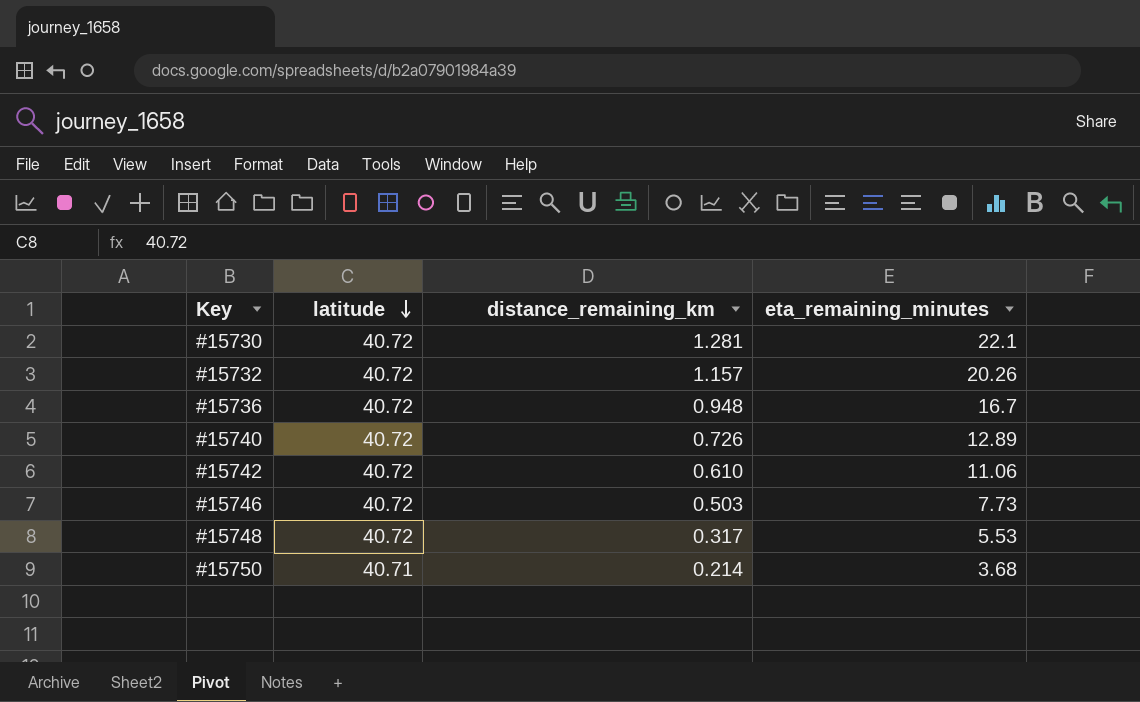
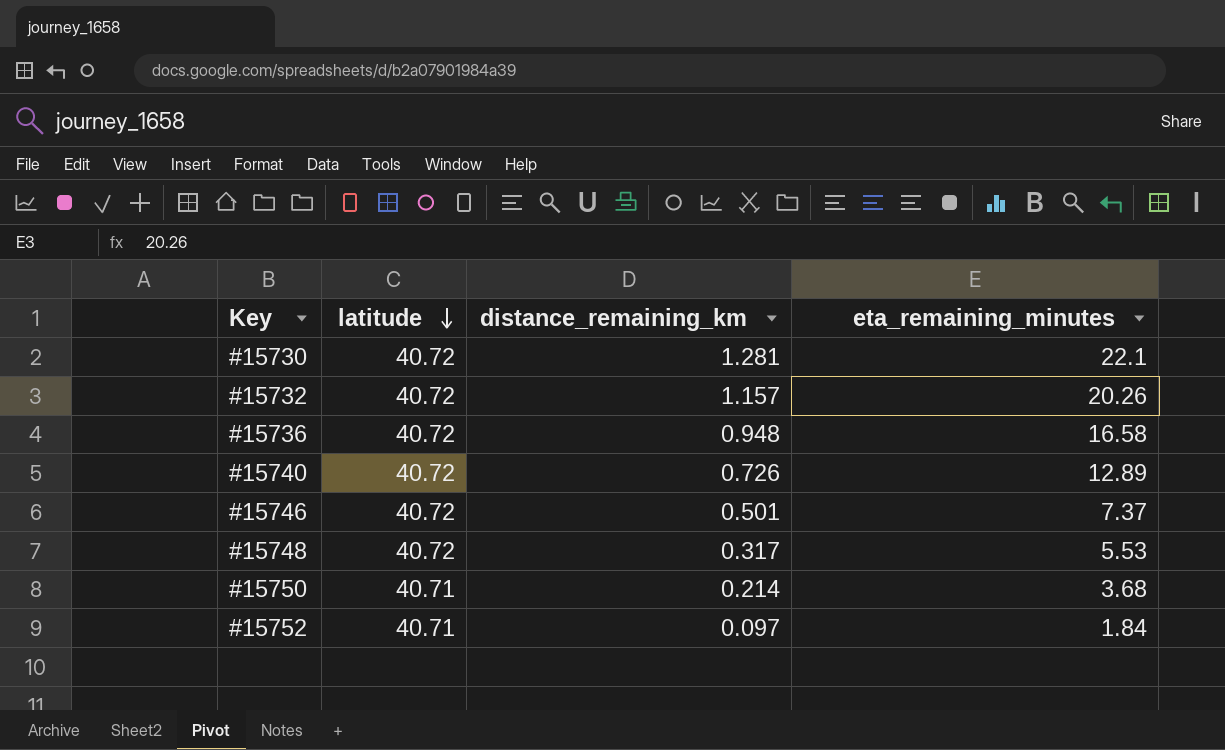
row #15742: 40.72 | 0.610 | 11.06 -> none
#15736 | eta_remaining_minutes: 16.7 -> 16.58
#15746 | distance_remaining_km: 0.503 -> 0.501
#15746 | eta_remaining_minutes: 7.73 -> 7.37
row #15752: none -> 40.71 | 0.097 | 1.84

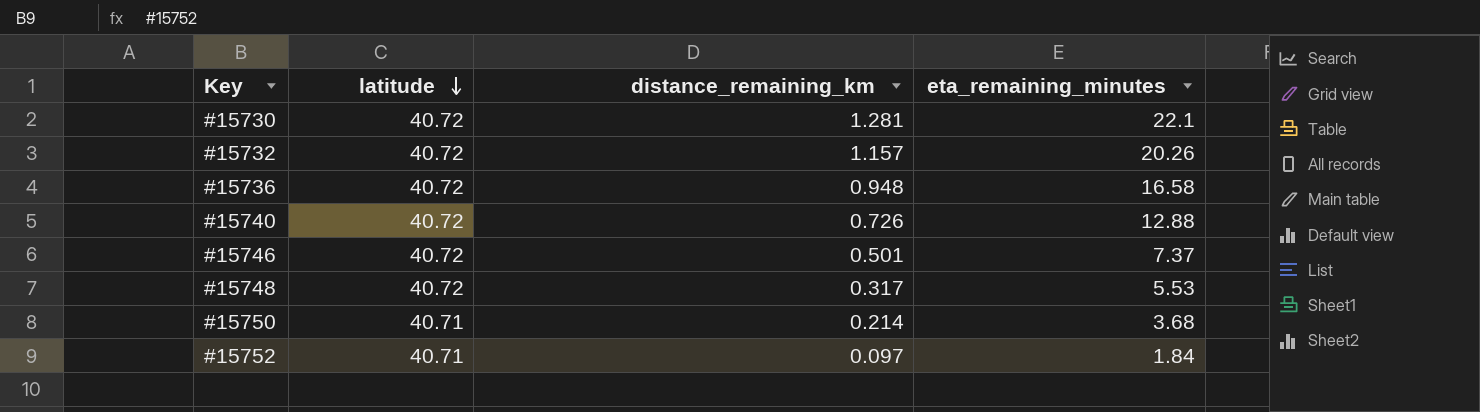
#15740 | eta_remaining_minutes: 12.89 -> 12.88

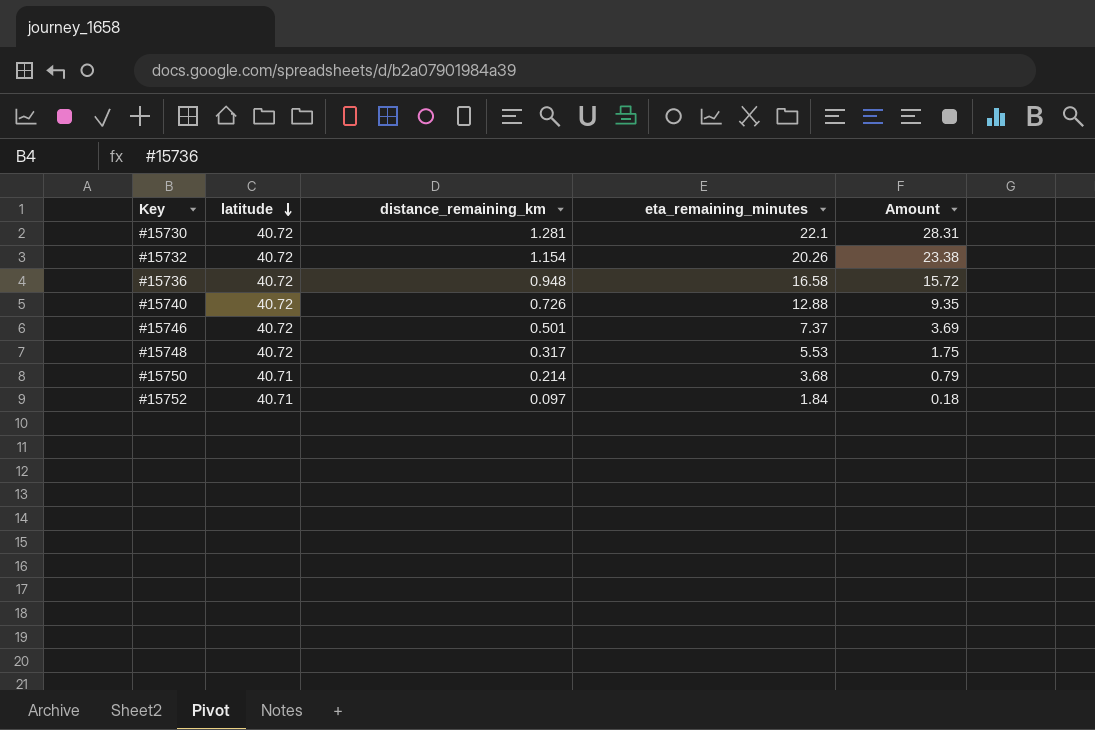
column Amount | formula: none -> [distance_remaining_km] * [eta_remaining_minutes]
#15732 | distance_remaining_km: 1.157 -> 1.154

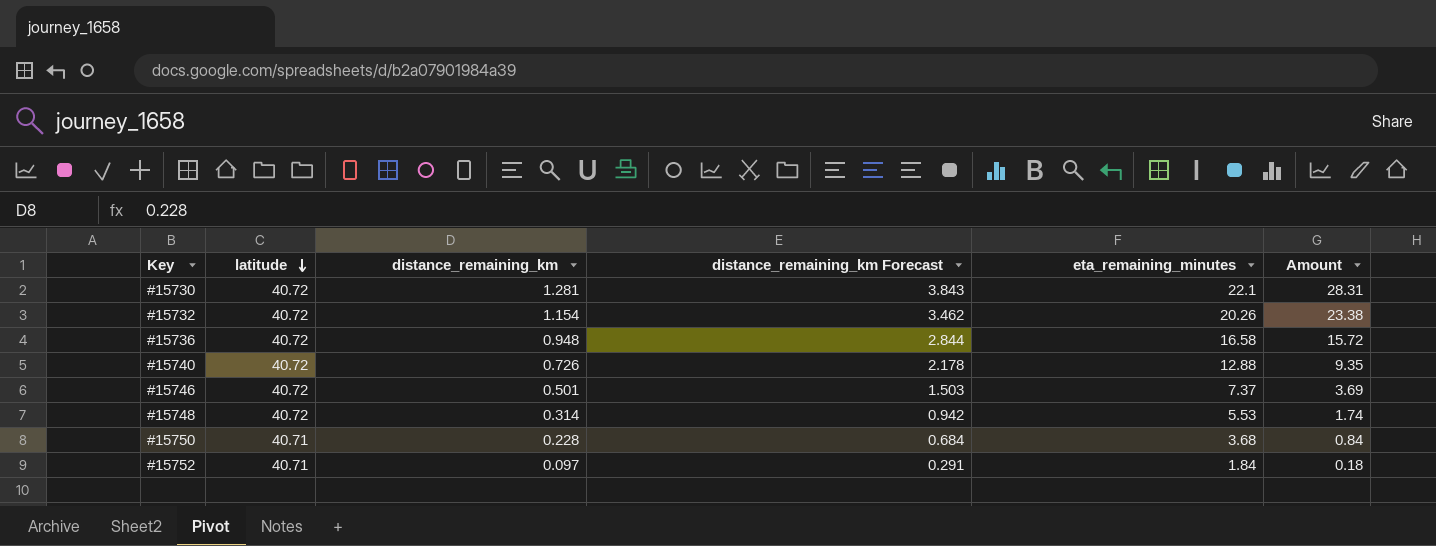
column distance_remaining_km Forecast | formula: none -> [distance_remaining_km] * 3
#15748 | distance_remaining_km: 0.317 -> 0.314
#15748 | Amount: 1.75 -> 1.74
#15750 | distance_remaining_km: 0.214 -> 0.228
#15750 | Amount: 0.79 -> 0.84

